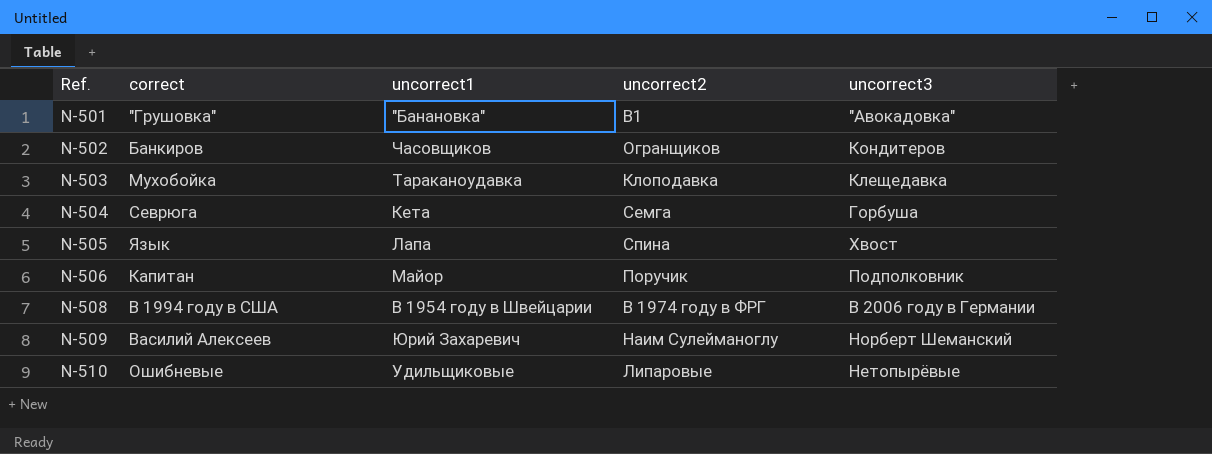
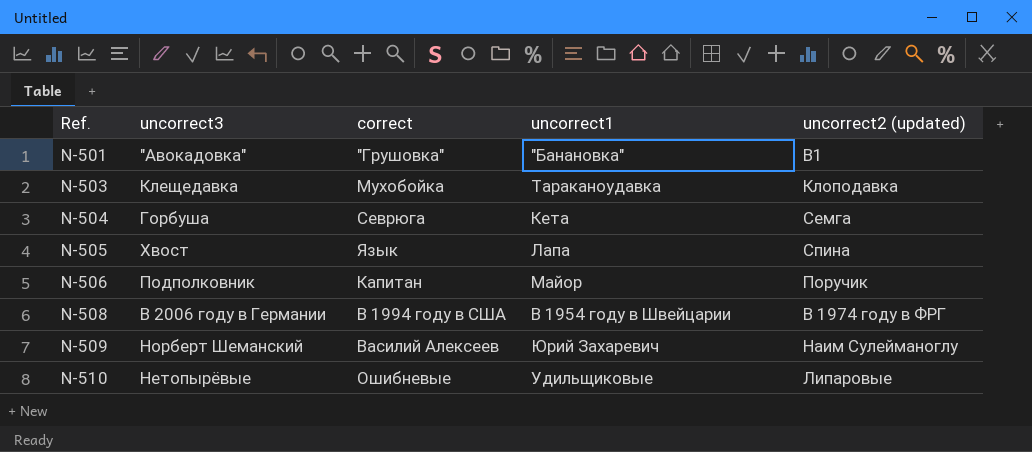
column uncorrect3 | position: 5 -> 2
column name: uncorrect2 -> uncorrect2 (updated)
row N-502: Банкиров | Часовщиков | Огранщиков | Кондитеров -> none

